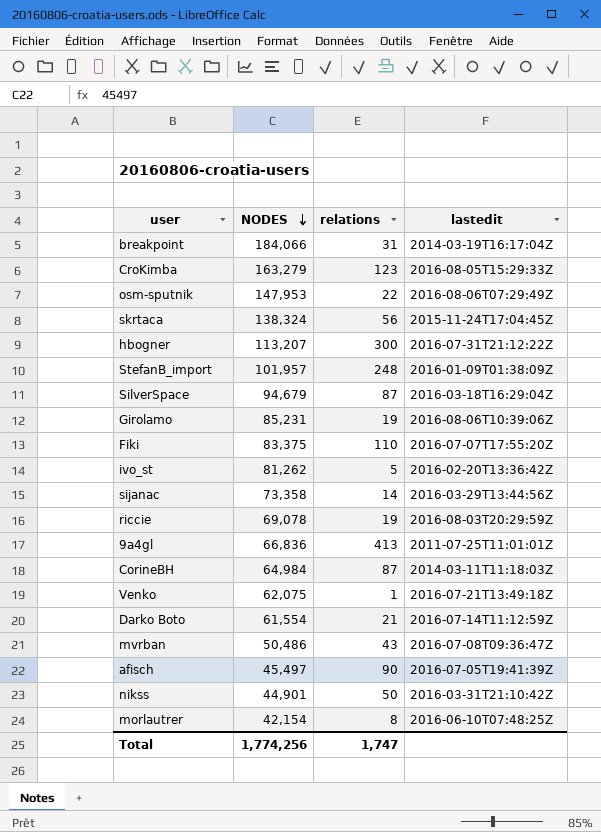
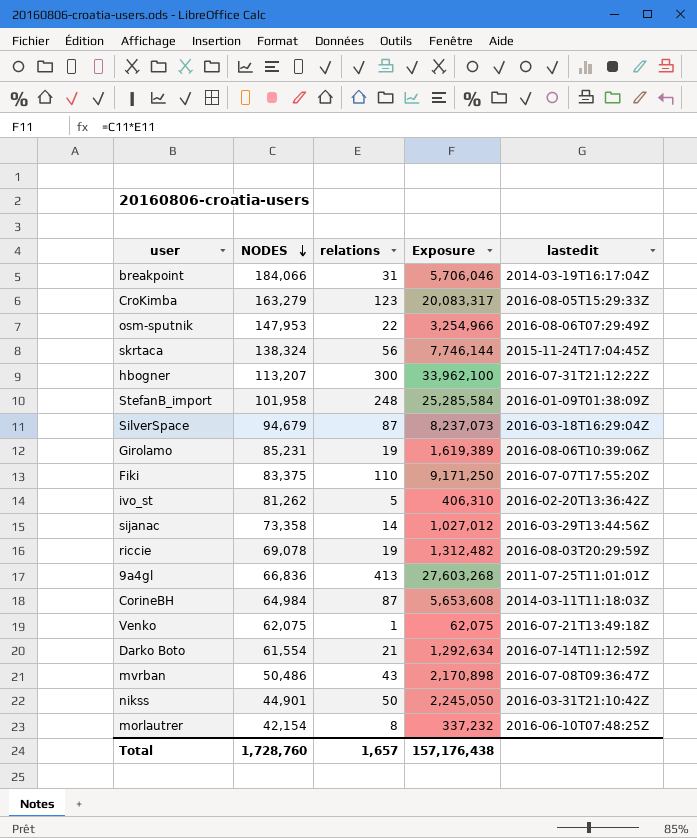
column Exposure | formula: none -> [NODES] * [relations]
row afisch: 45,497 | 90 | 2016-07-05T19:41:39Z -> none
StefanB_import | NODES: 101,957 -> 101,958
Total | NODES: 1,774,256 -> 1,728,760
Total | relations: 1,747 -> 1,657

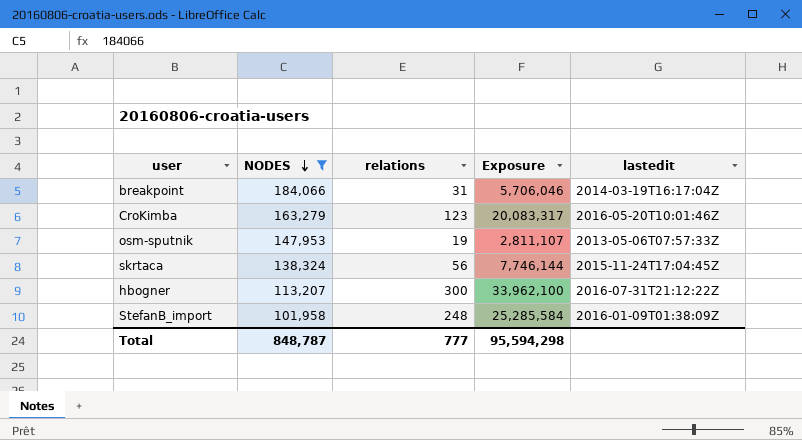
filter: none -> NODES >= 101,958
CroKimba | lastedit: 2016-08-05T15:29:33Z -> 2016-05-20T10:01:46Z
osm-sputnik | relations: 22 -> 19
osm-sputnik | Exposure: 3,254,966 -> 2,811,107
osm-sputnik | lastedit: 2016-08-06T07:29:49Z -> 2013-05-06T07:57:33Z
Total | NODES: 1,728,760 -> 848,787
Total | relations: 1,657 -> 777
Total | Exposure: 157,176,438 -> 95,594,298

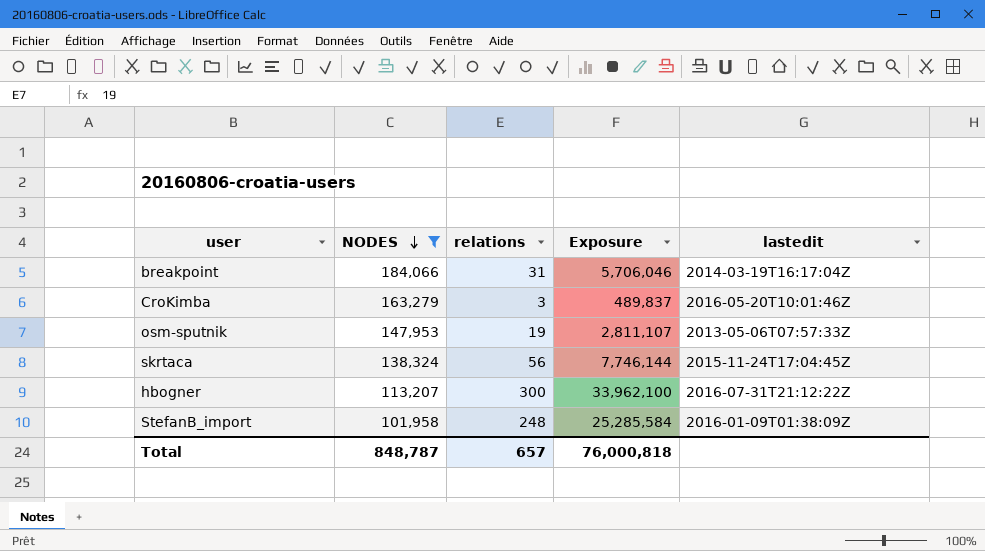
CroKimba | relations: 123 -> 3
CroKimba | Exposure: 20,083,317 -> 489,837
Total | relations: 777 -> 657
Total | Exposure: 95,594,298 -> 76,000,818

